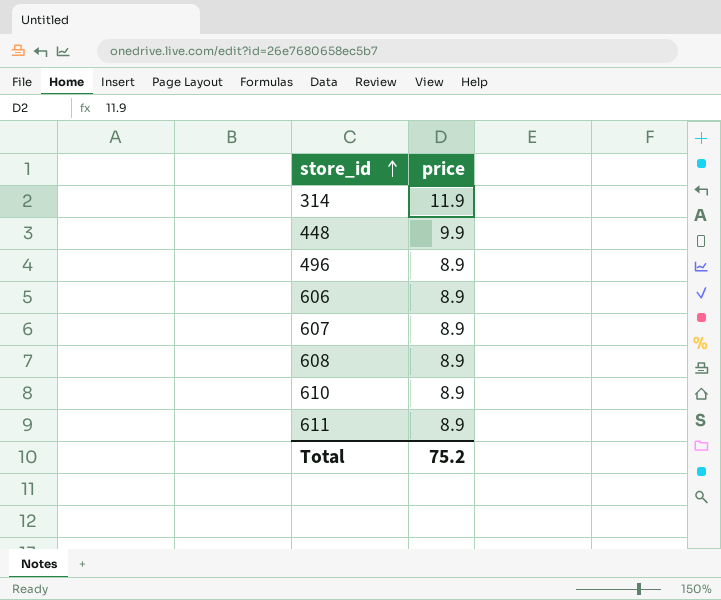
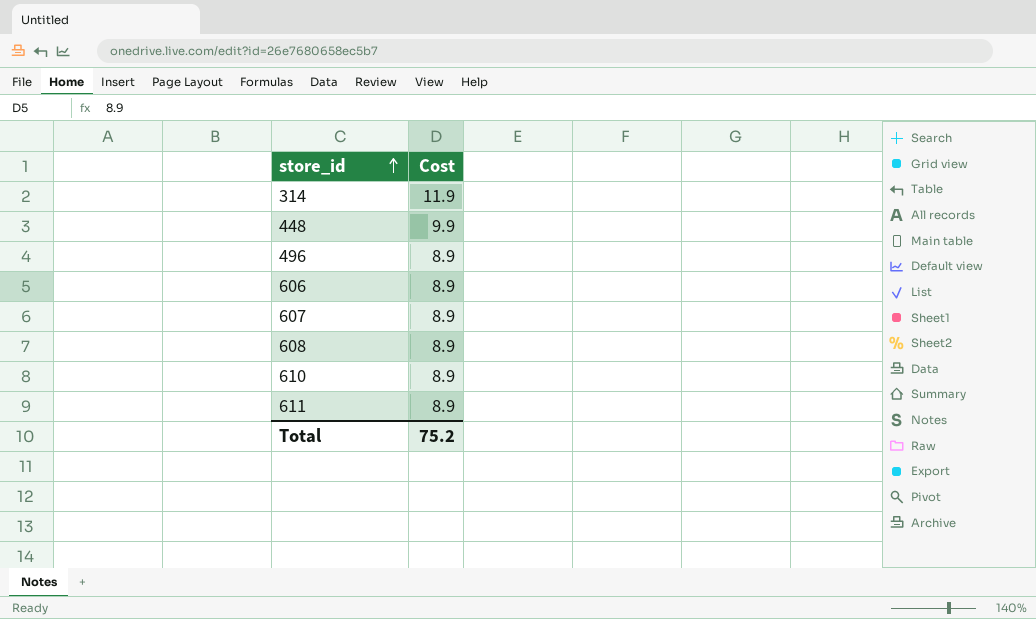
column name: price -> Cost

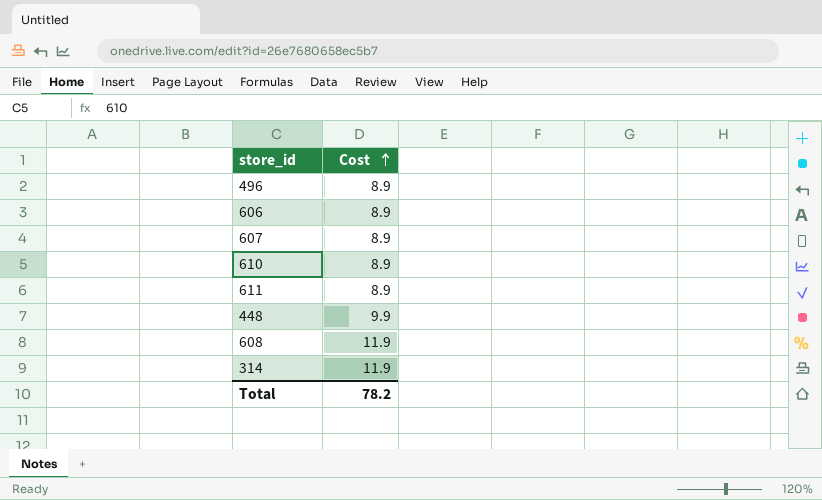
row order: store_id ascending -> Cost ascending
608 | Cost: 8.9 -> 11.9
Total | Cost: 75.2 -> 78.2

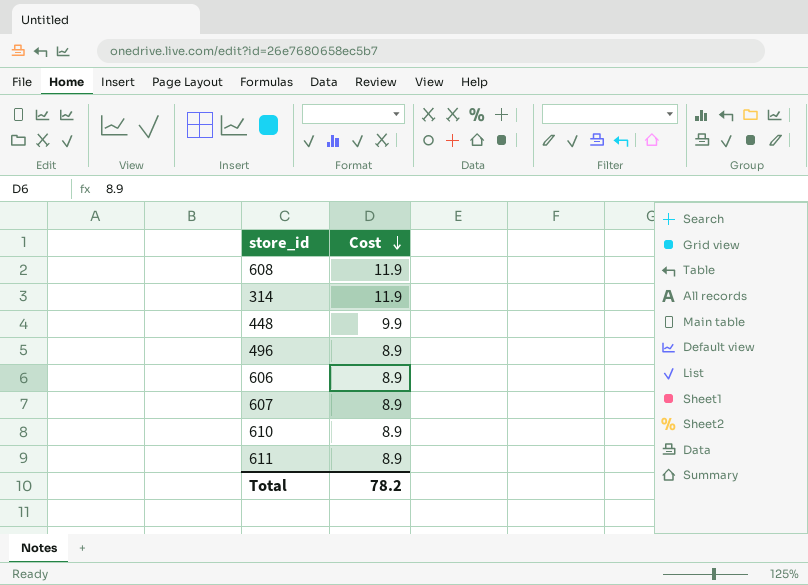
row order: Cost ascending -> Cost descending

